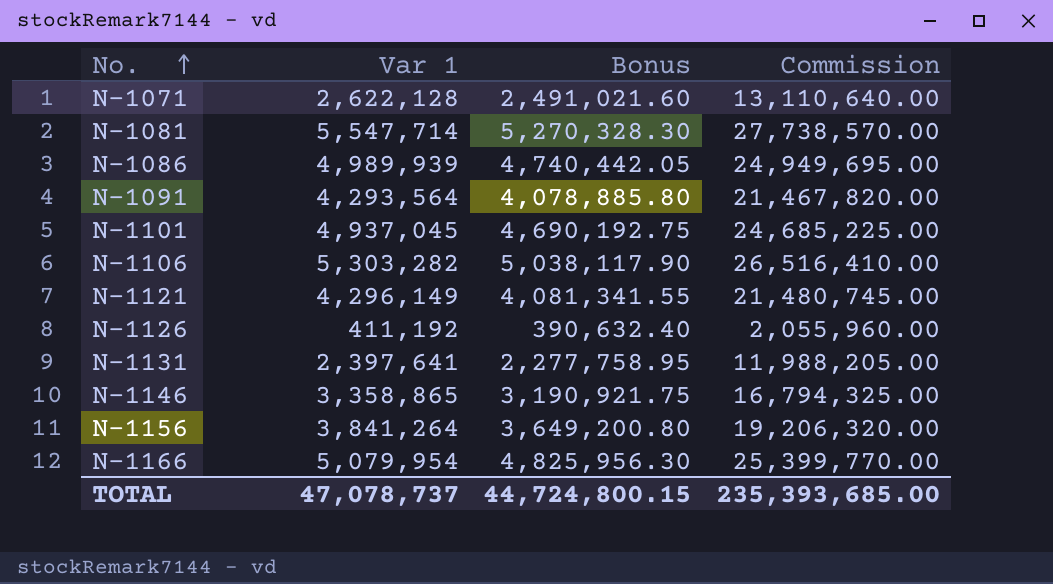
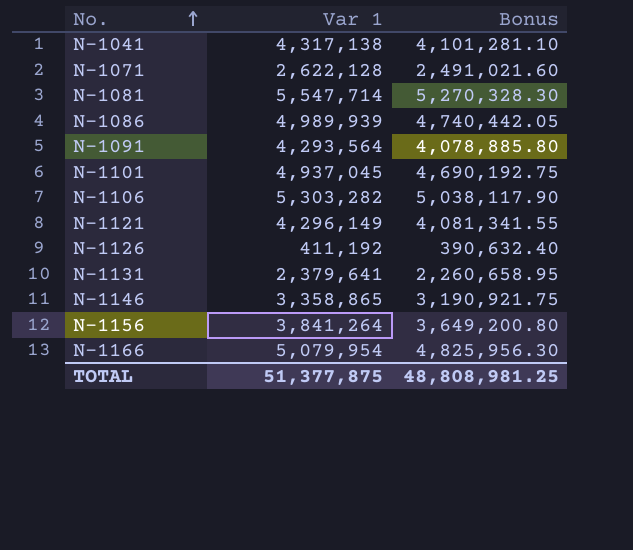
column Commission | formula: [Var 1] * 5 -> none
row N-1041: none -> 4,317,138 | 4,101,281.10
N-1131 | Var 1: 2,397,641 -> 2,379,641
N-1131 | Bonus: 2,277,758.95 -> 2,260,658.95
TOTAL | Var 1: 47,078,737 -> 51,377,875
TOTAL | Bonus: 44,724,800.15 -> 48,808,981.25

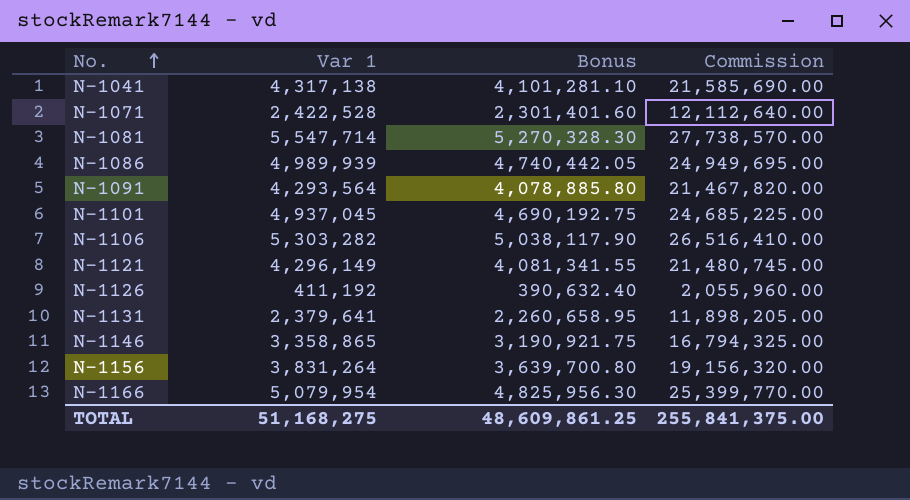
column Commission | formula: none -> [Var 1] * 5
N-1071 | Var 1: 2,622,128 -> 2,422,528
N-1071 | Bonus: 2,491,021.60 -> 2,301,401.60
N-1156 | Var 1: 3,841,264 -> 3,831,264
N-1156 | Bonus: 3,649,200.80 -> 3,639,700.80
TOTAL | Var 1: 51,377,875 -> 51,168,275
TOTAL | Bonus: 48,808,981.25 -> 48,609,861.25

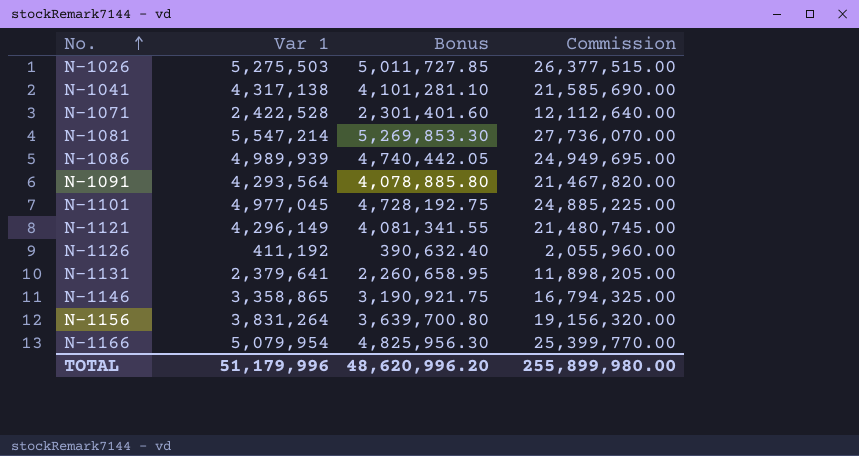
row N-1106: 5,303,282 | 5,038,117.90 | 26,516,410.00 -> none
row N-1026: none -> 5,275,503 | 5,011,727.85 | 26,377,515.00
N-1081 | Var 1: 5,547,714 -> 5,547,214
N-1081 | Bonus: 5,270,328.30 -> 5,269,853.30
N-1081 | Commission: 27,738,570.00 -> 27,736,070.00
N-1101 | Var 1: 4,937,045 -> 4,977,045
N-1101 | Bonus: 4,690,192.75 -> 4,728,192.75
N-1101 | Commission: 24,685,225.00 -> 24,885,225.00
TOTAL | Var 1: 51,168,275 -> 51,179,996
TOTAL | Bonus: 48,609,861.25 -> 48,620,996.20
TOTAL | Commission: 255,841,375.00 -> 255,899,980.00

